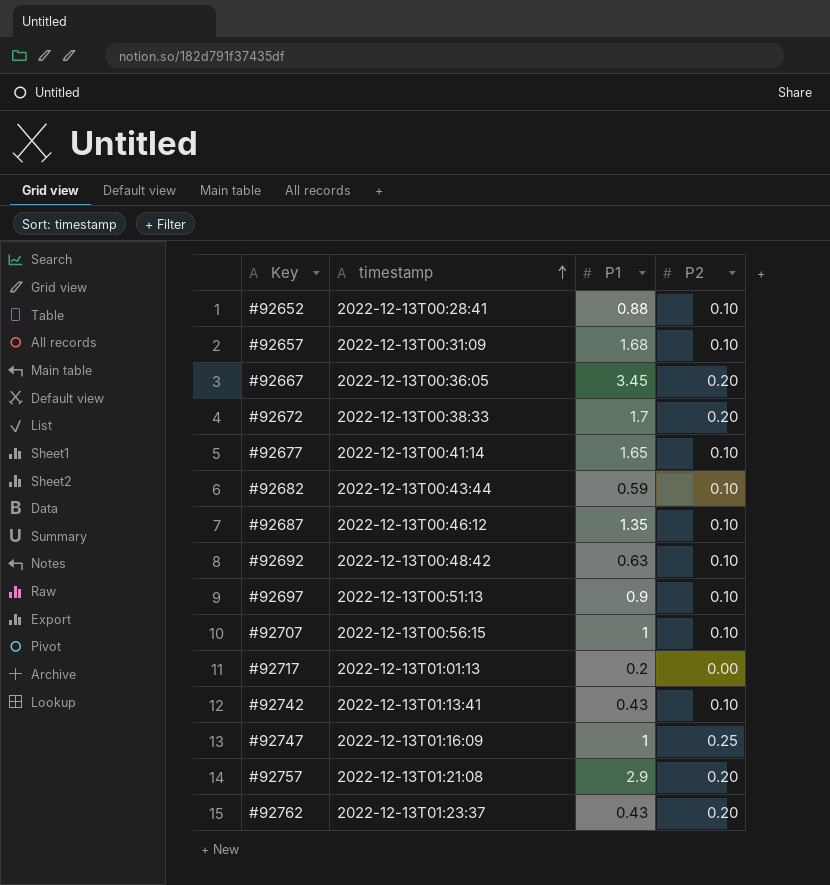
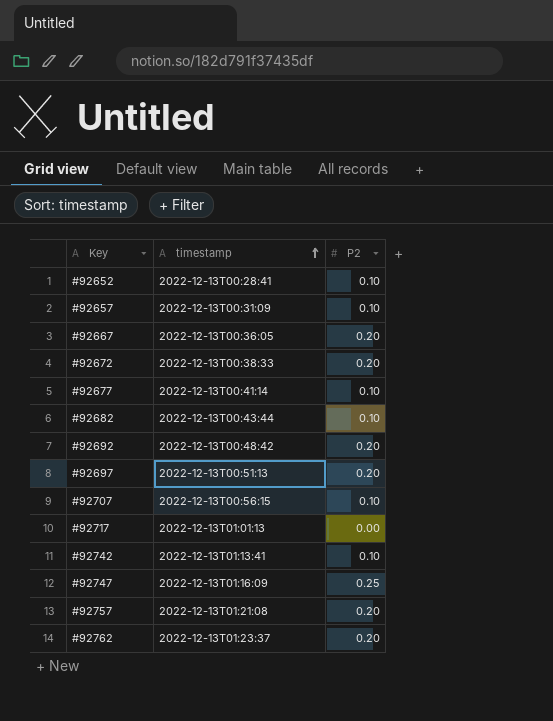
column P1 | position: 3 -> none
row #92687: 2022-12-13T00:46:12 | 1.35 | 0.10 -> none
#92692 | P2: 0.10 -> 0.20
#92697 | P2: 0.10 -> 0.20

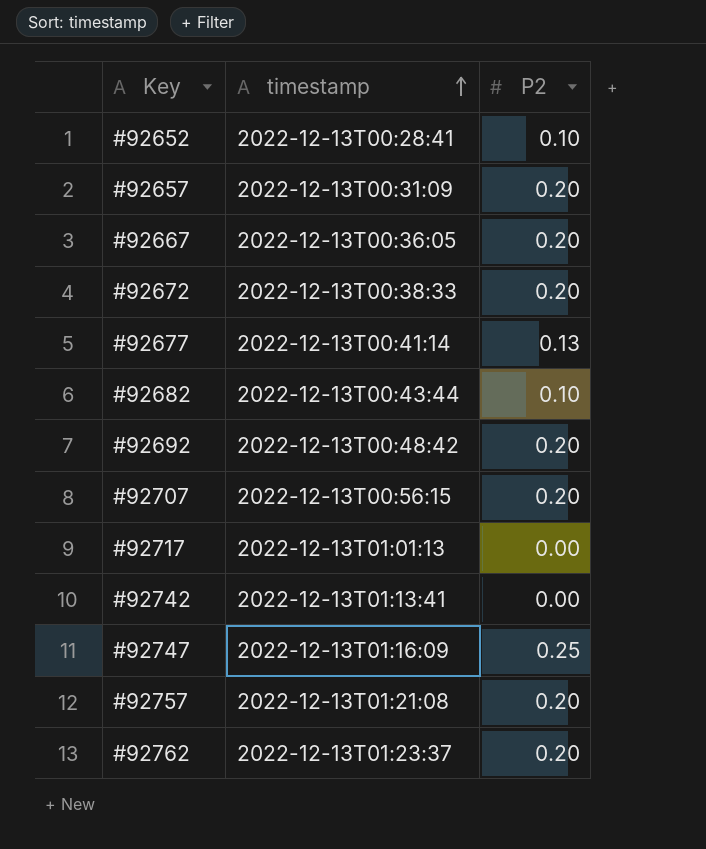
row #92697: 2022-12-13T00:51:13 | 0.20 -> none
#92657 | P2: 0.10 -> 0.20
#92677 | P2: 0.10 -> 0.13
#92707 | P2: 0.10 -> 0.20
#92742 | P2: 0.10 -> 0.00

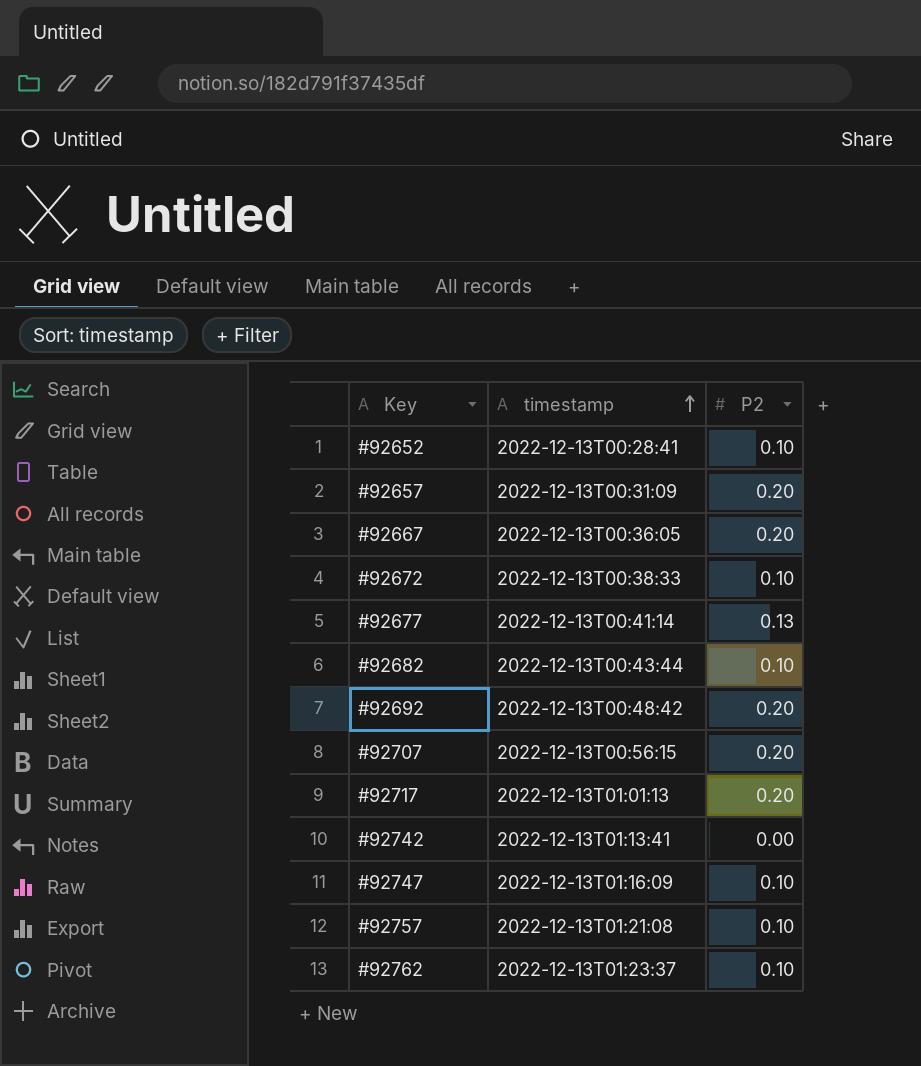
#92672 | P2: 0.20 -> 0.10
#92717 | P2: 0.00 -> 0.20
#92747 | P2: 0.25 -> 0.10
#92757 | P2: 0.20 -> 0.10
#92762 | P2: 0.20 -> 0.10

